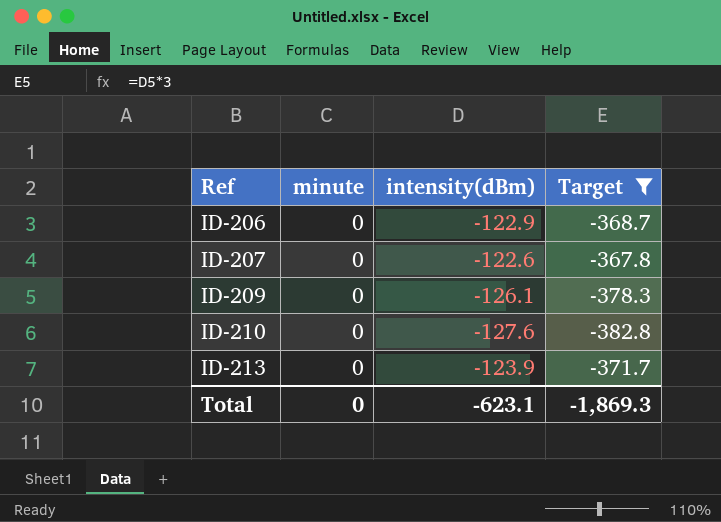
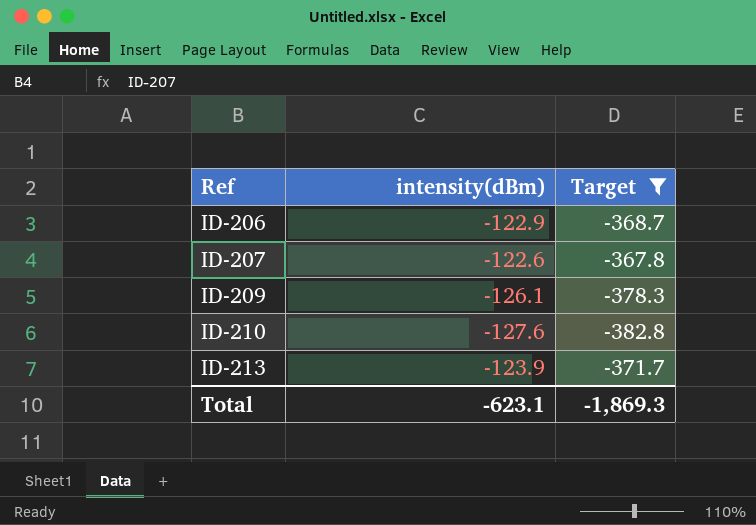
column minute | position: 2 -> none

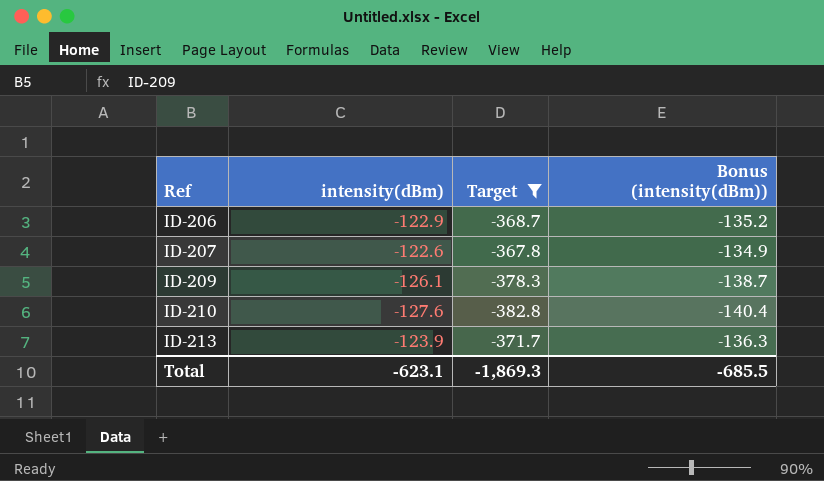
column Bonus (intensity(dBm)) | formula: none -> [intensity(dBm)] * 1.1

